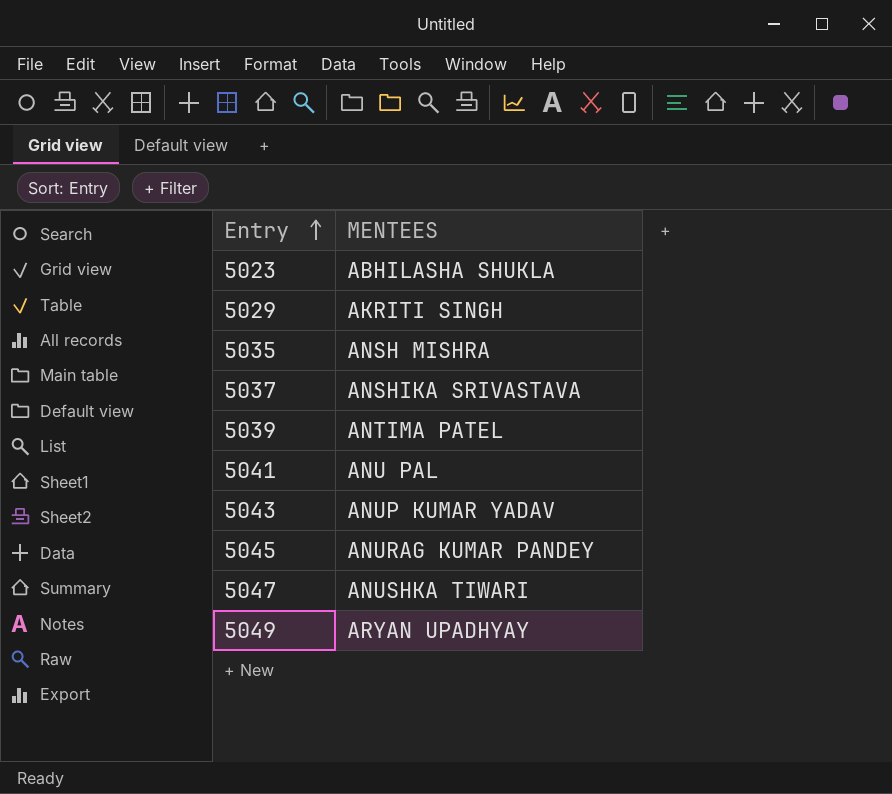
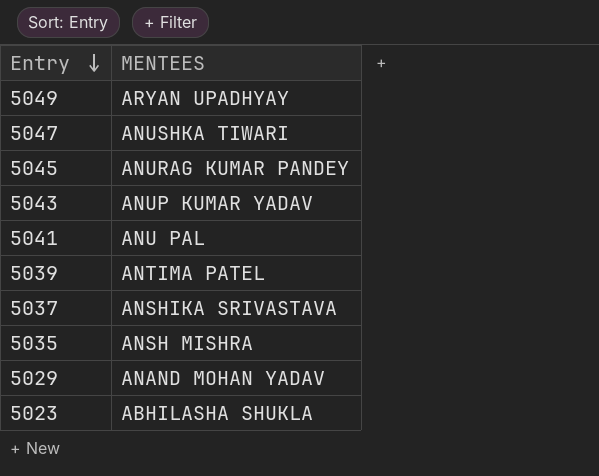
row order: Entry ascending -> Entry descending
5029 | MENTEES: AKRITI SINGH -> ANAND MOHAN YADAV

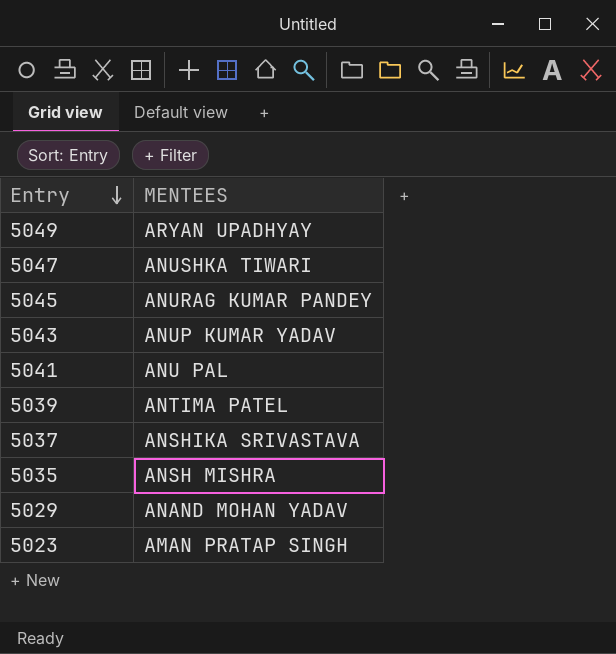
5023 | MENTEES: ABHILASHA SHUKLA -> AMAN PRATAP SINGH

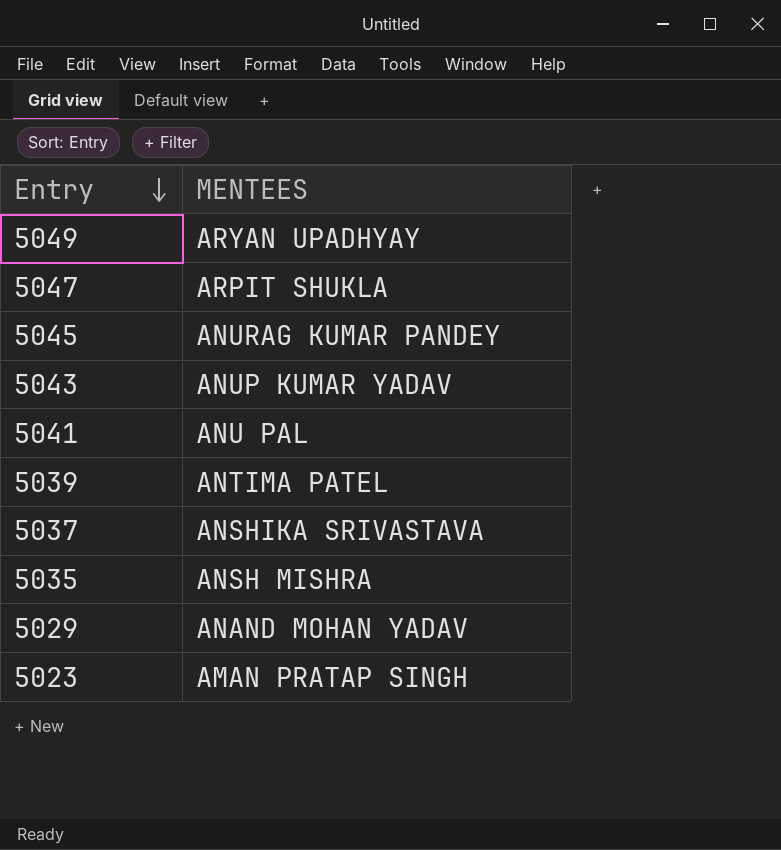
5047 | MENTEES: ANUSHKA TIWARI -> ARPIT SHUKLA

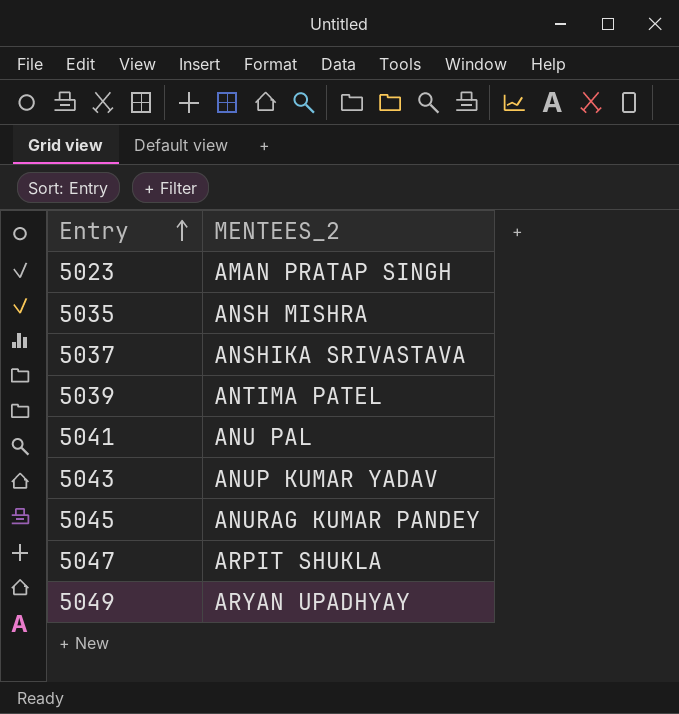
row order: Entry descending -> Entry ascending
column name: MENTEES -> MENTEES_2
row 5029: ANAND MOHAN YADAV -> none

